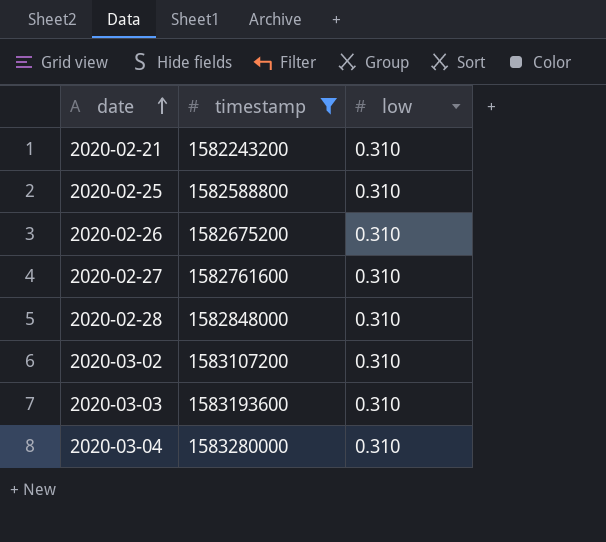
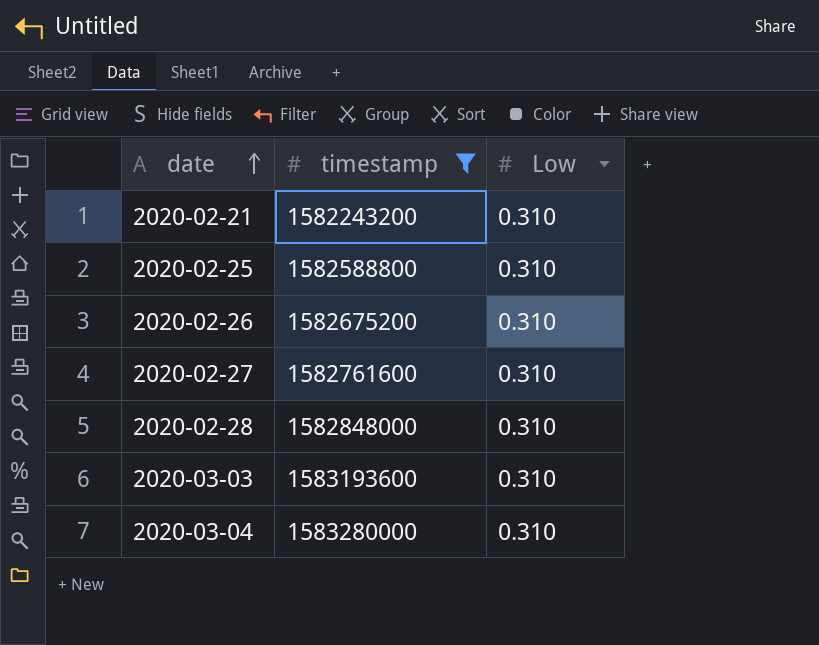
column name: low -> Low
row 2020-03-02: 1583107200 | 0.310 -> none

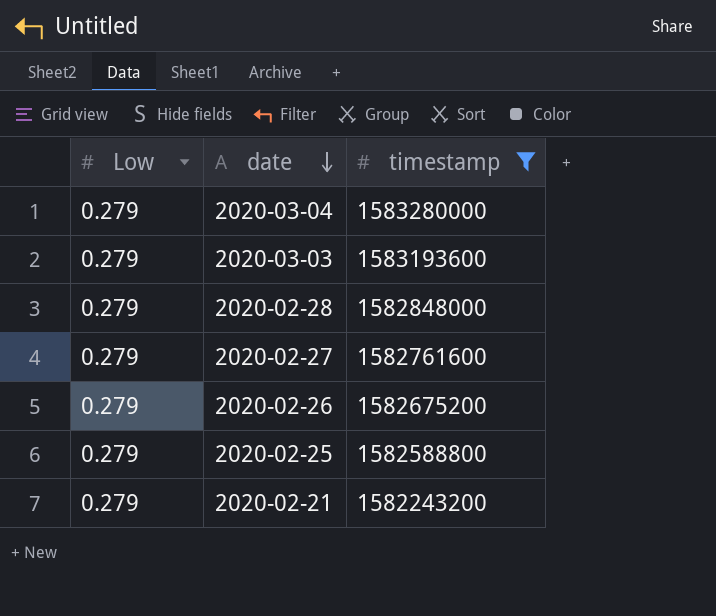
row order: date ascending -> date descending
column Low | position: 3 -> 1
2020-03-04 | Low: 0.310 -> 0.279
2020-03-03 | Low: 0.310 -> 0.279
2020-02-28 | Low: 0.310 -> 0.279
2020-02-27 | Low: 0.310 -> 0.279
2020-02-26 | Low: 0.310 -> 0.279
2020-02-25 | Low: 0.310 -> 0.279
2020-02-21 | Low: 0.310 -> 0.279

